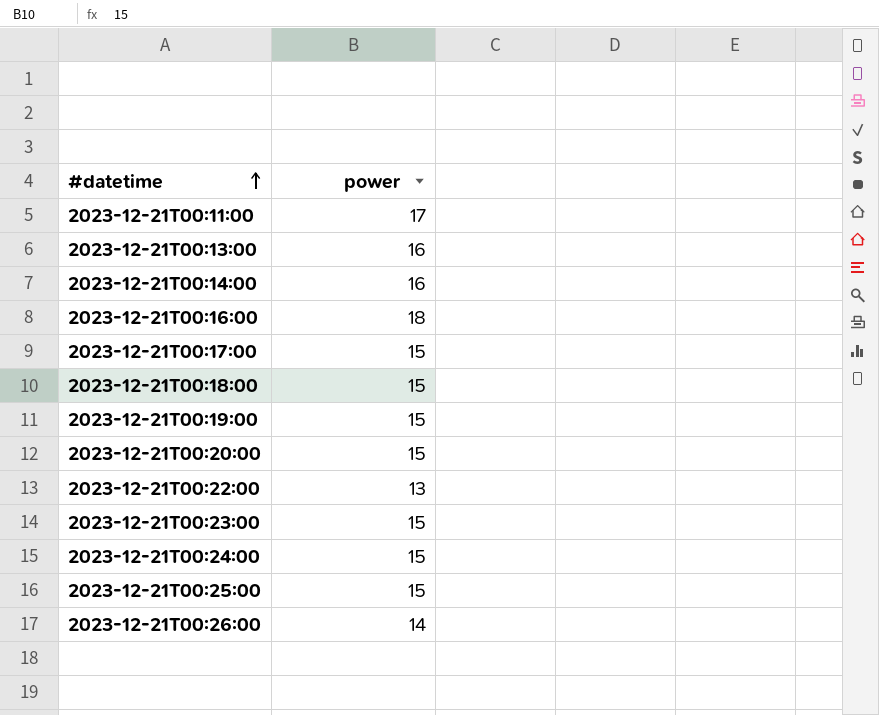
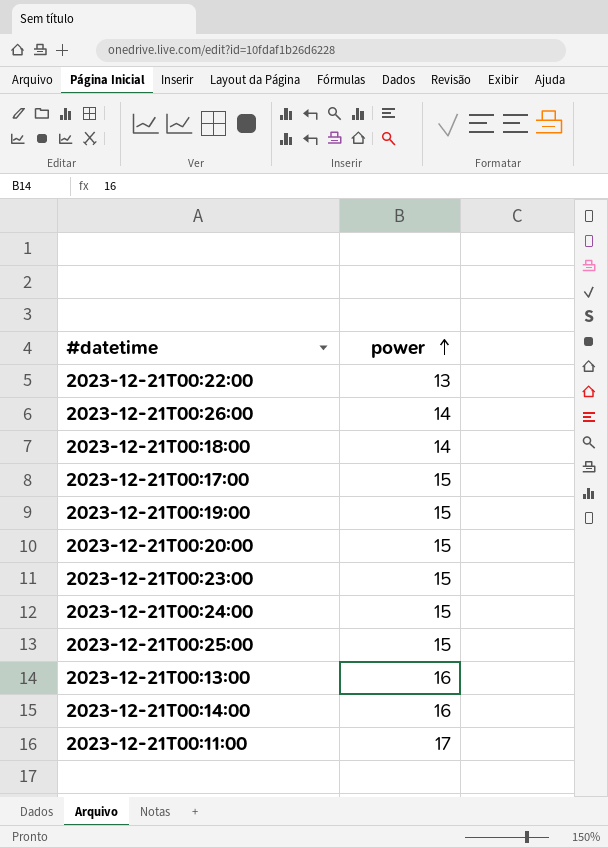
row order: #datetime ascending -> power ascending
row 2023-12-21T00:16:00: 18 -> none
2023-12-21T00:18:00 | power: 15 -> 14

